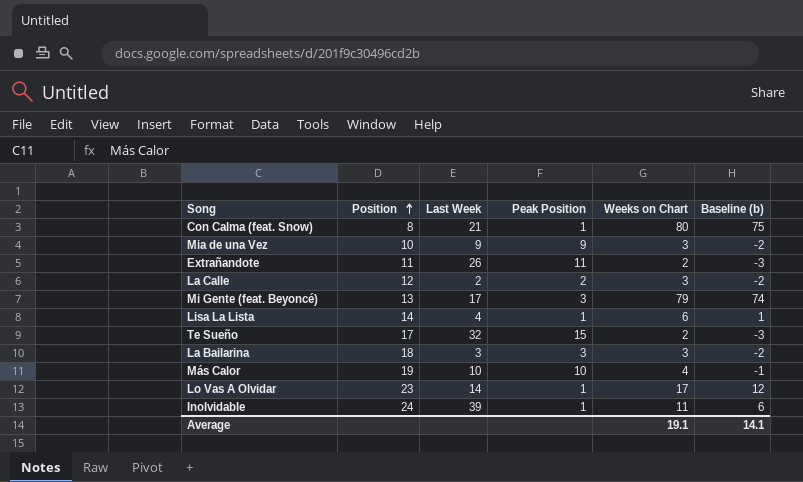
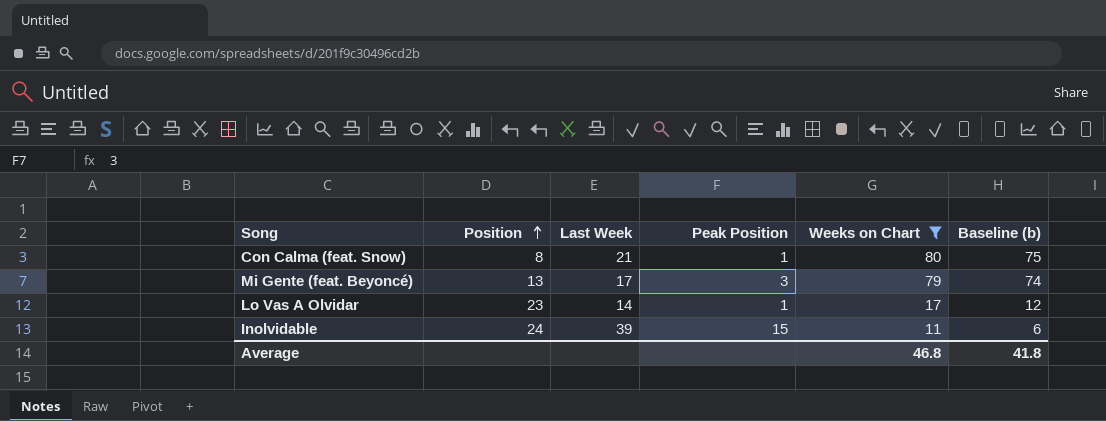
filter: none -> Weeks on Chart >= 11
Inolvidable | Peak Position: 1 -> 15
Average | Weeks on Chart: 19.1 -> 46.8
Average | Baseline (b): 14.1 -> 41.8

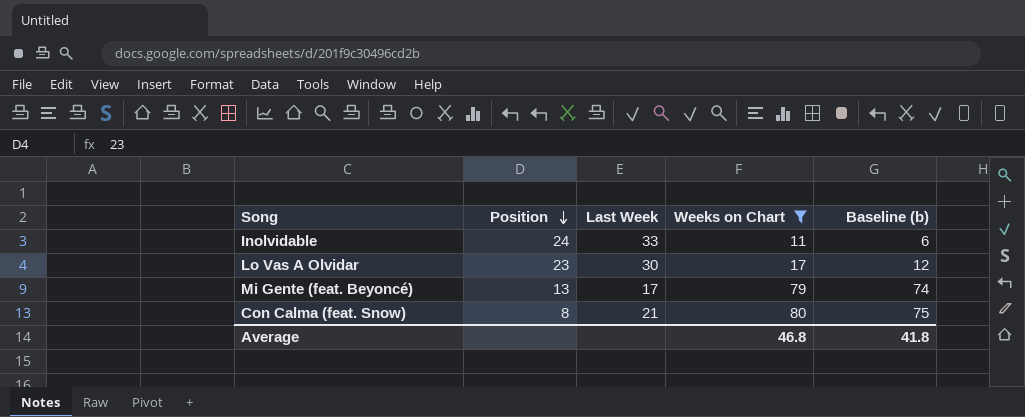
row order: Position ascending -> Position descending
column Peak Position | position: 4 -> none
Inolvidable | Last Week: 39 -> 33
Lo Vas A Olvidar | Last Week: 14 -> 30

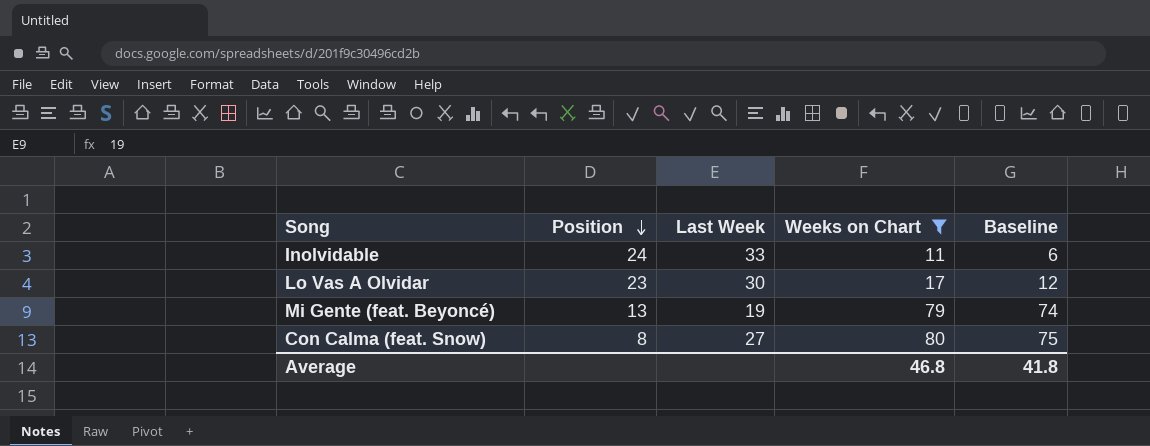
column name: Baseline (b) -> Baseline
Mi Gente (feat. Beyoncé) | Last Week: 17 -> 19
Con Calma (feat. Snow) | Last Week: 21 -> 27

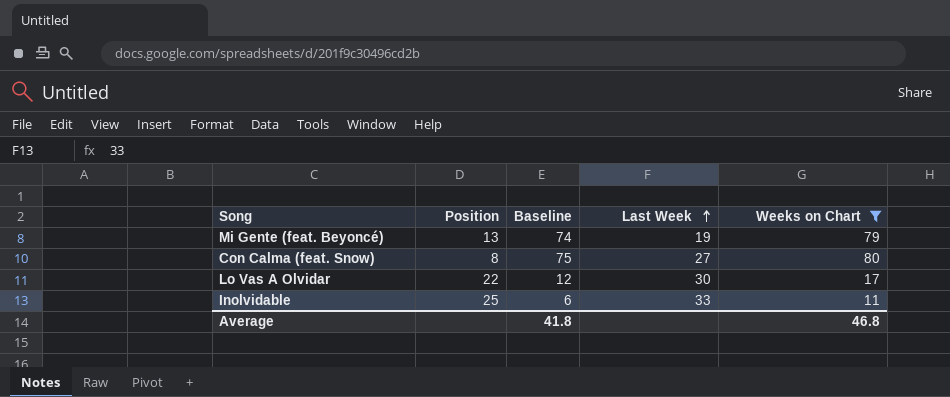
row order: Position descending -> Last Week ascending
column Baseline | position: 5 -> 3
Lo Vas A Olvidar | Position: 23 -> 22
Inolvidable | Position: 24 -> 25

